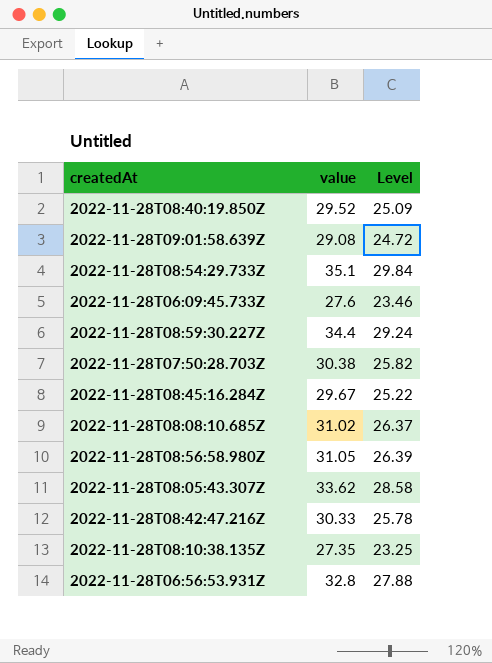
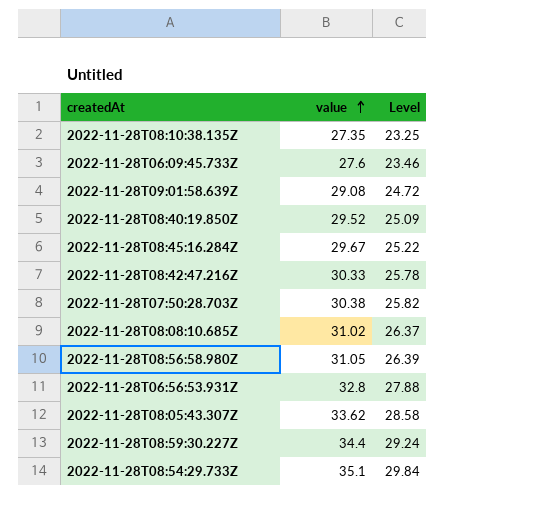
row order: none -> value ascending

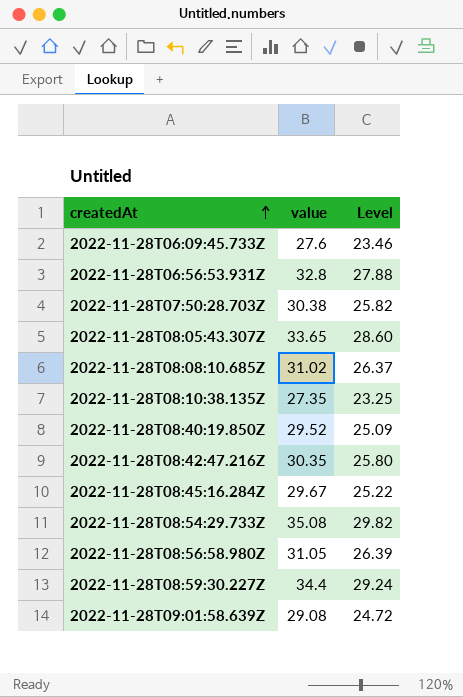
row order: value ascending -> createdAt ascending
2022-11-28T08:05:43.307Z | value: 33.62 -> 33.65
2022-11-28T08:05:43.307Z | Level: 28.58 -> 28.60
2022-11-28T08:42:47.216Z | value: 30.33 -> 30.35
2022-11-28T08:42:47.216Z | Level: 25.78 -> 25.80
2022-11-28T08:54:29.733Z | value: 35.1 -> 35.08
2022-11-28T08:54:29.733Z | Level: 29.84 -> 29.82

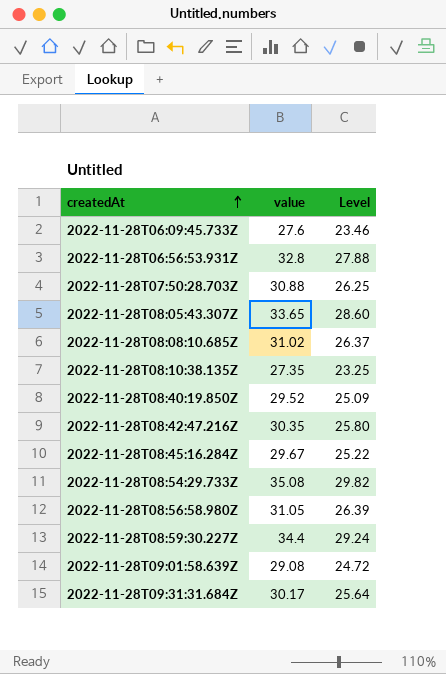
2022-11-28T07:50:28.703Z | value: 30.38 -> 30.88
2022-11-28T07:50:28.703Z | Level: 25.82 -> 26.25
row 2022-11-28T09:31:31.684Z: none -> 30.17 | 25.64

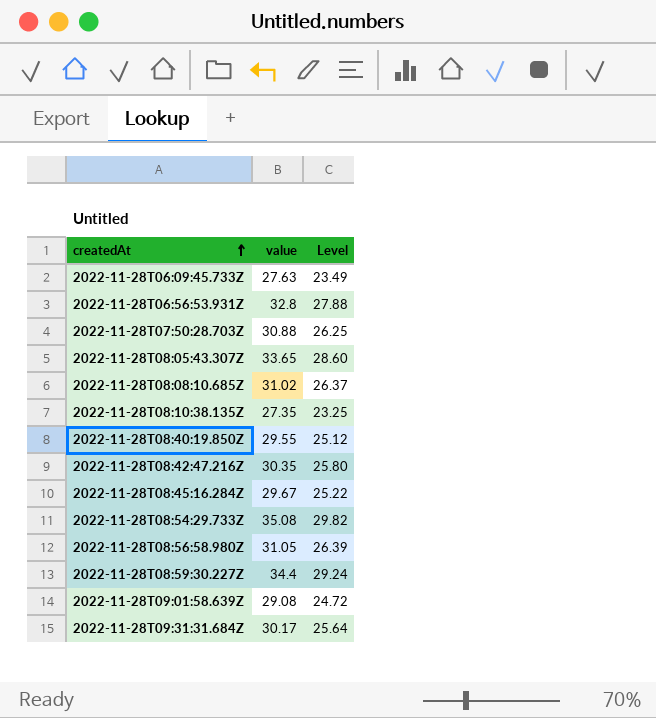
2022-11-28T06:09:45.733Z | value: 27.6 -> 27.63
2022-11-28T06:09:45.733Z | Level: 23.46 -> 23.49
2022-11-28T08:40:19.850Z | value: 29.52 -> 29.55
2022-11-28T08:40:19.850Z | Level: 25.09 -> 25.12

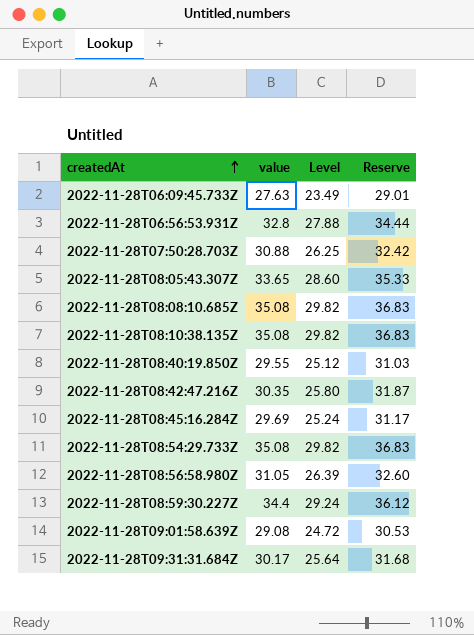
column Reserve | formula: none -> [value] * 1.05
2022-11-28T08:08:10.685Z | value: 31.02 -> 35.08
2022-11-28T08:08:10.685Z | Level: 26.37 -> 29.82
2022-11-28T08:10:38.135Z | value: 27.35 -> 35.08
2022-11-28T08:10:38.135Z | Level: 23.25 -> 29.82
2022-11-28T08:45:16.284Z | value: 29.67 -> 29.69
2022-11-28T08:45:16.284Z | Level: 25.22 -> 25.24

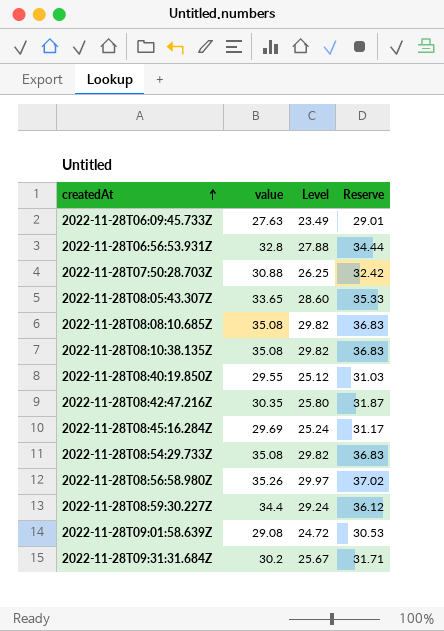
2022-11-28T08:56:58.980Z | value: 31.05 -> 35.26
2022-11-28T08:56:58.980Z | Level: 26.39 -> 29.97
2022-11-28T08:56:58.980Z | Reserve: 32.60 -> 37.02
2022-11-28T09:31:31.684Z | value: 30.17 -> 30.2
2022-11-28T09:31:31.684Z | Level: 25.64 -> 25.67
2022-11-28T09:31:31.684Z | Reserve: 31.68 -> 31.71

